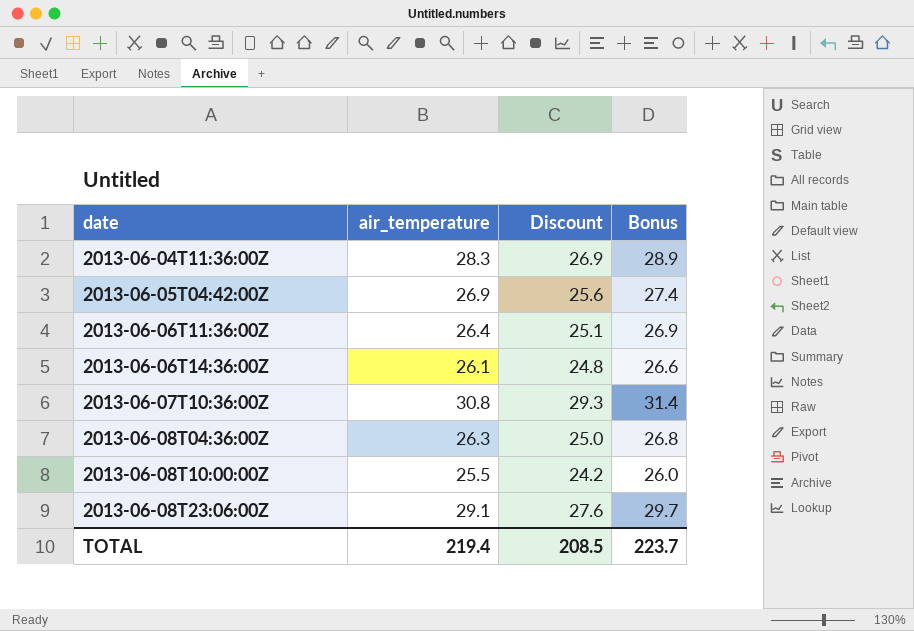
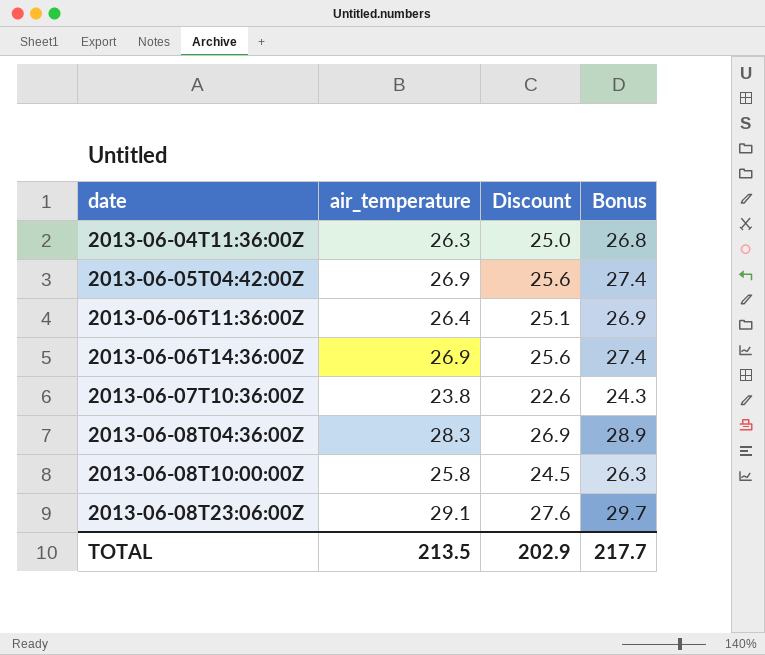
2013-06-04T11:36:00Z | air_temperature: 28.3 -> 26.3
2013-06-04T11:36:00Z | Discount: 26.9 -> 25.0
2013-06-04T11:36:00Z | Bonus: 28.9 -> 26.8
2013-06-06T14:36:00Z | air_temperature: 26.1 -> 26.9
2013-06-06T14:36:00Z | Discount: 24.8 -> 25.6
2013-06-06T14:36:00Z | Bonus: 26.6 -> 27.4
2013-06-07T10:36:00Z | air_temperature: 30.8 -> 23.8
2013-06-07T10:36:00Z | Discount: 29.3 -> 22.6
2013-06-07T10:36:00Z | Bonus: 31.4 -> 24.3
2013-06-08T04:36:00Z | air_temperature: 26.3 -> 28.3
2013-06-08T04:36:00Z | Discount: 25.0 -> 26.9
2013-06-08T04:36:00Z | Bonus: 26.8 -> 28.9
2013-06-08T10:00:00Z | air_temperature: 25.5 -> 25.8
2013-06-08T10:00:00Z | Discount: 24.2 -> 24.5
2013-06-08T10:00:00Z | Bonus: 26.0 -> 26.3
TOTAL | air_temperature: 219.4 -> 213.5
TOTAL | Discount: 208.5 -> 202.9
TOTAL | Bonus: 223.7 -> 217.7

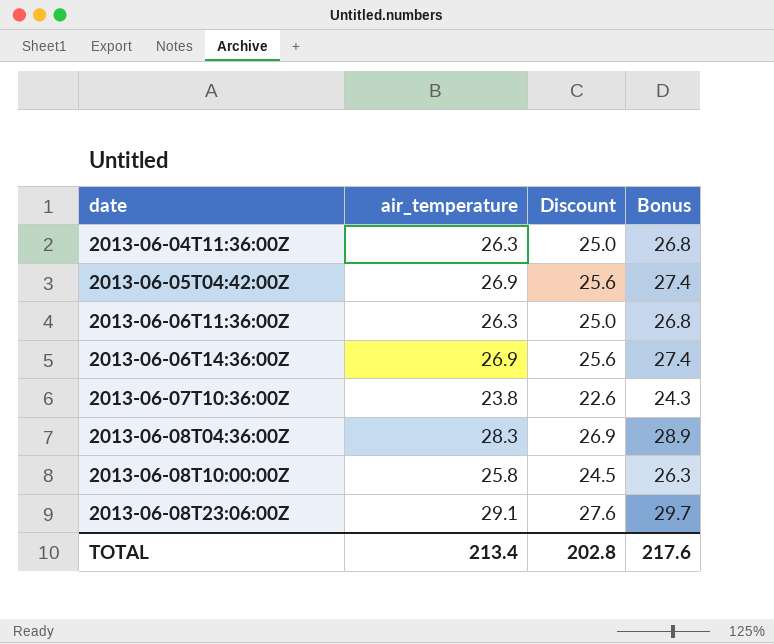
2013-06-06T11:36:00Z | air_temperature: 26.4 -> 26.3
2013-06-06T11:36:00Z | Discount: 25.1 -> 25.0
2013-06-06T11:36:00Z | Bonus: 26.9 -> 26.8
TOTAL | air_temperature: 213.5 -> 213.4
TOTAL | Discount: 202.9 -> 202.8
TOTAL | Bonus: 217.7 -> 217.6

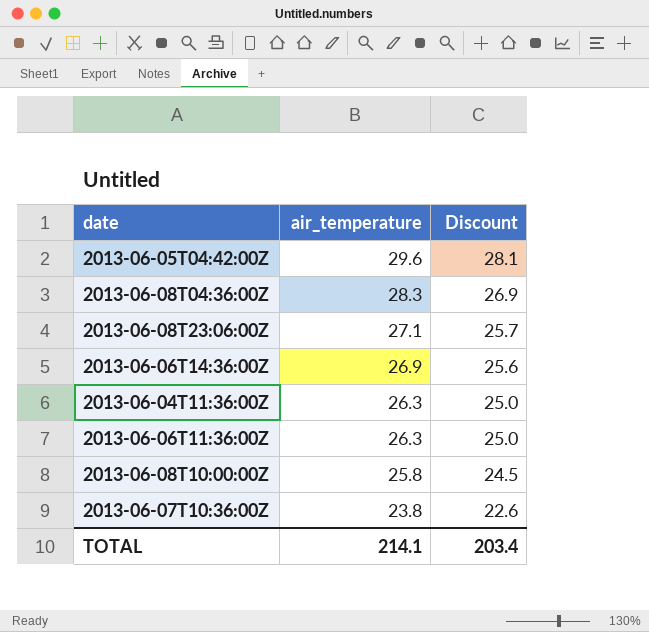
row order: date ascending -> air_temperature descending
column Bonus | formula: [air_temperature] * 1.02 -> none
2013-06-05T04:42:00Z | air_temperature: 26.9 -> 29.6
2013-06-05T04:42:00Z | Discount: 25.6 -> 28.1
2013-06-08T23:06:00Z | air_temperature: 29.1 -> 27.1
2013-06-08T23:06:00Z | Discount: 27.6 -> 25.7
TOTAL | air_temperature: 213.4 -> 214.1
TOTAL | Discount: 202.8 -> 203.4

